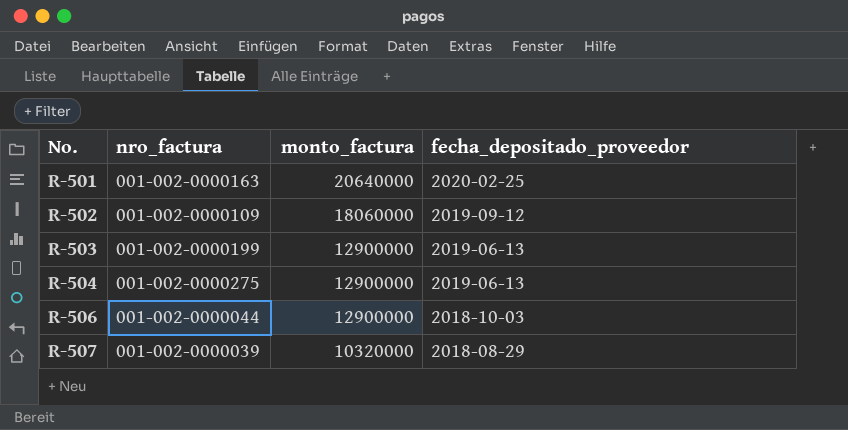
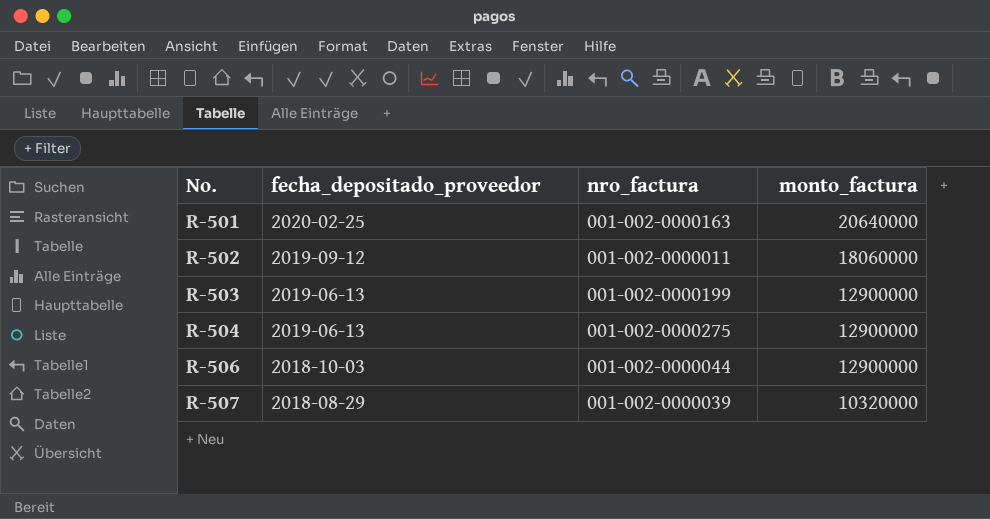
column fecha_depositado_proveedor | position: 4 -> 2
R-502 | nro_factura: 001-002-0000109 -> 001-002-0000011

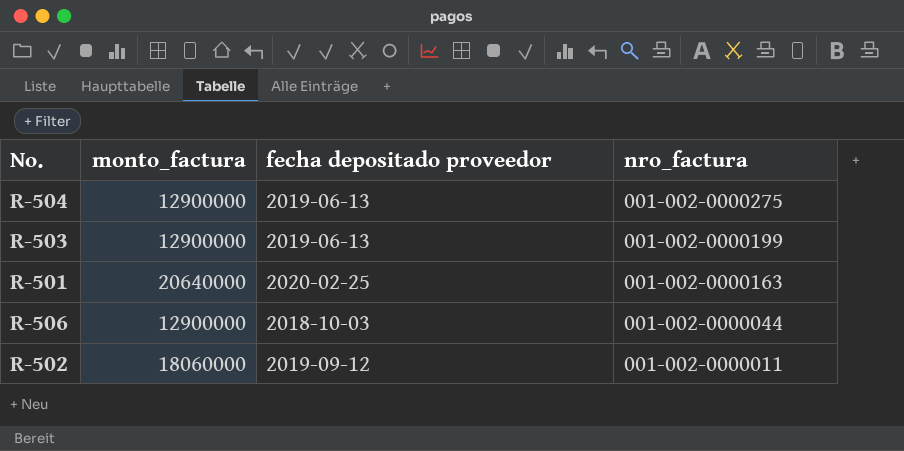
row order: No. ascending -> nro_factura descending
column monto_factura | position: 4 -> 2
column name: fecha_depositado_proveedor -> fecha depositado proveedor
row R-507: 2018-08-29 | 001-002-0000039 | 10320000 -> none

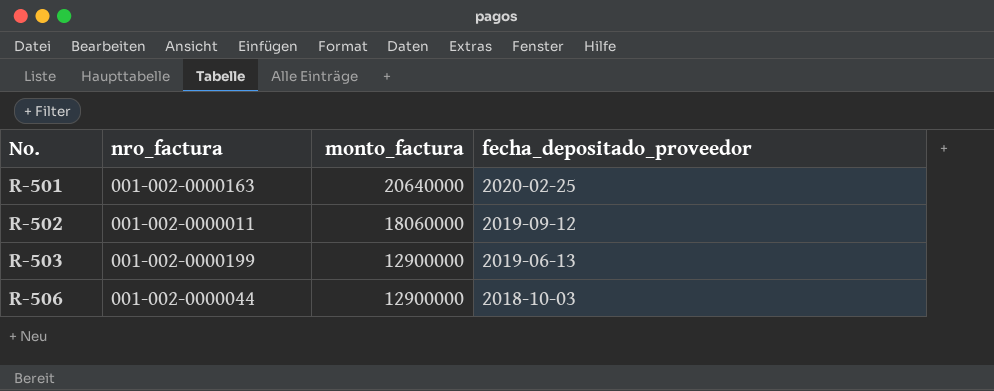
row order: nro_factura descending -> No. ascending
column nro_factura | position: 4 -> 2
column name: fecha depositado proveedor -> fecha_depositado_proveedor
row R-504: 12900000 | 2019-06-13 | 001-002-0000275 -> none

